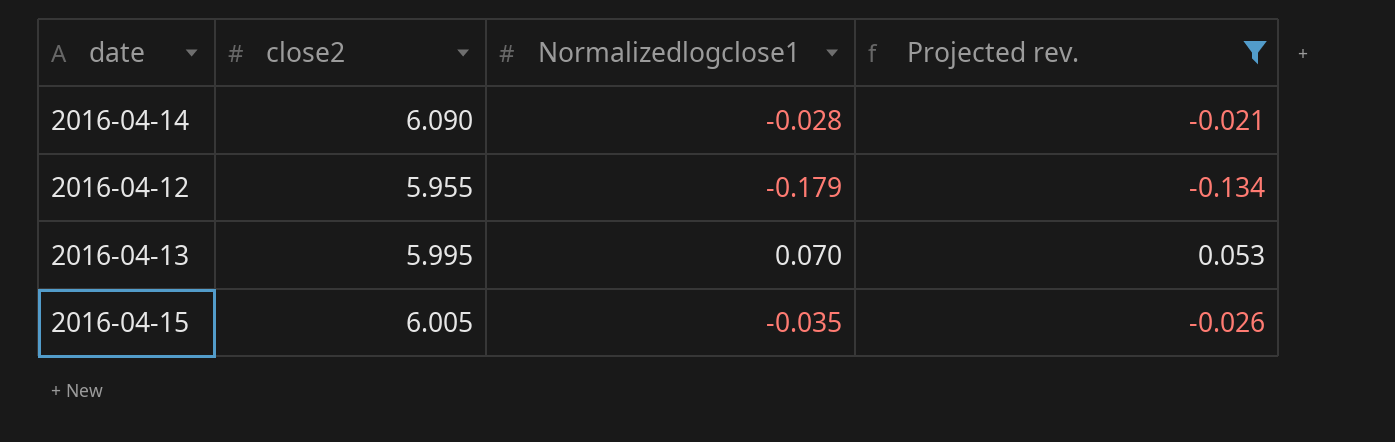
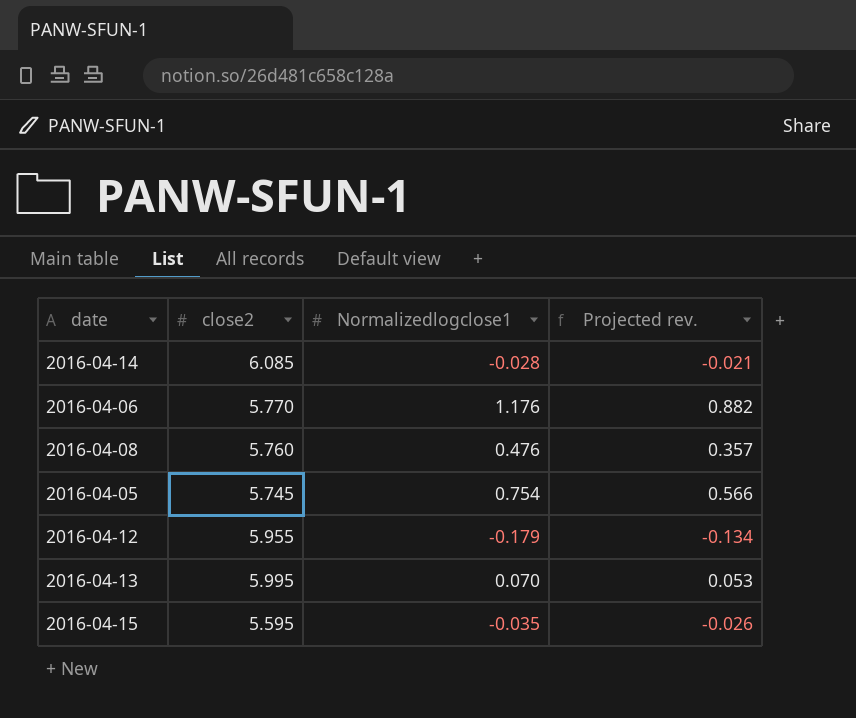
filter: Projected rev. <= 0.053 -> none
2016-04-14 | close2: 6.090 -> 6.085
2016-04-15 | close2: 6.005 -> 5.595

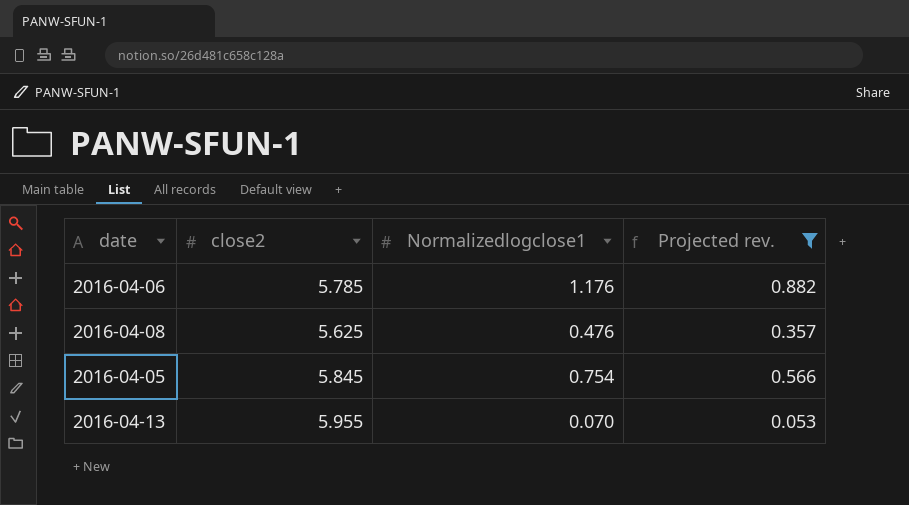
filter: none -> Projected rev. >= 0.053
2016-04-06 | close2: 5.770 -> 5.785
2016-04-08 | close2: 5.760 -> 5.625
2016-04-05 | close2: 5.745 -> 5.845
2016-04-13 | close2: 5.995 -> 5.955

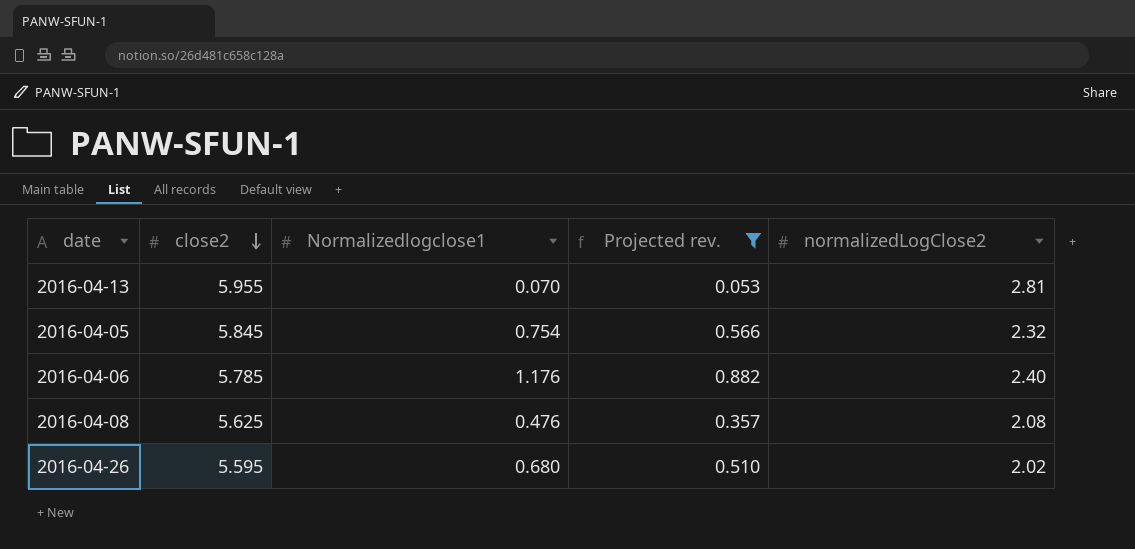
row order: none -> close2 descending
column normalizedLogClose2 | position: none -> 5
row 2016-04-26: none -> 5.595 | 0.680 | 0.510 | 2.02

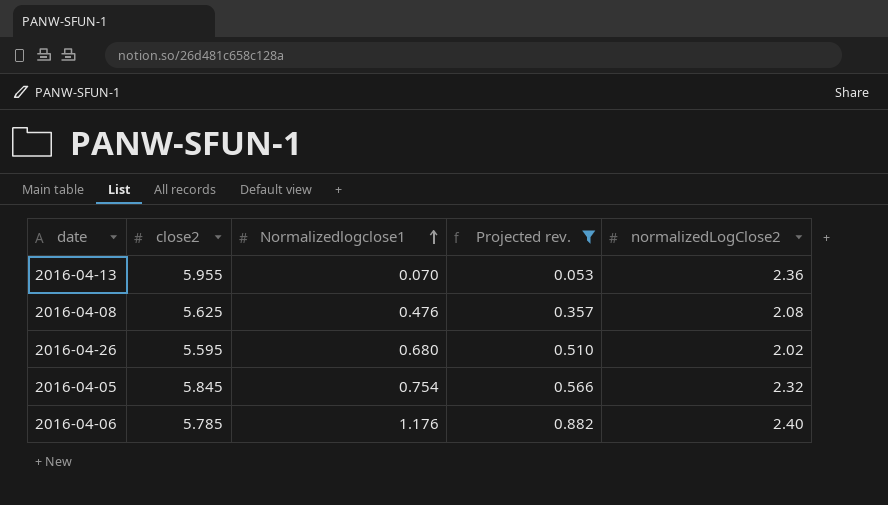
row order: close2 descending -> Normalizedlogclose1 ascending
2016-04-13 | normalizedLogClose2: 2.81 -> 2.36

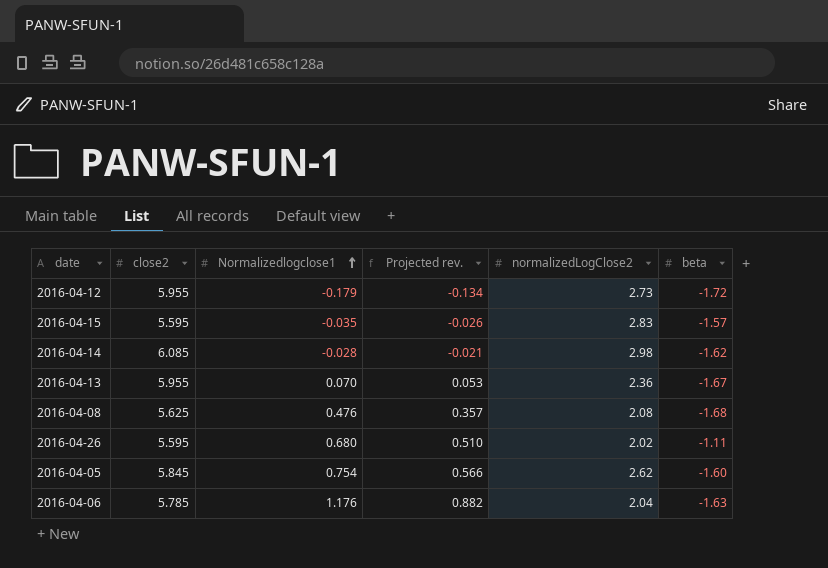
filter: Projected rev. >= 0.053 -> none
column beta | position: none -> 6
2016-04-05 | normalizedLogClose2: 2.32 -> 2.62
2016-04-06 | normalizedLogClose2: 2.40 -> 2.04

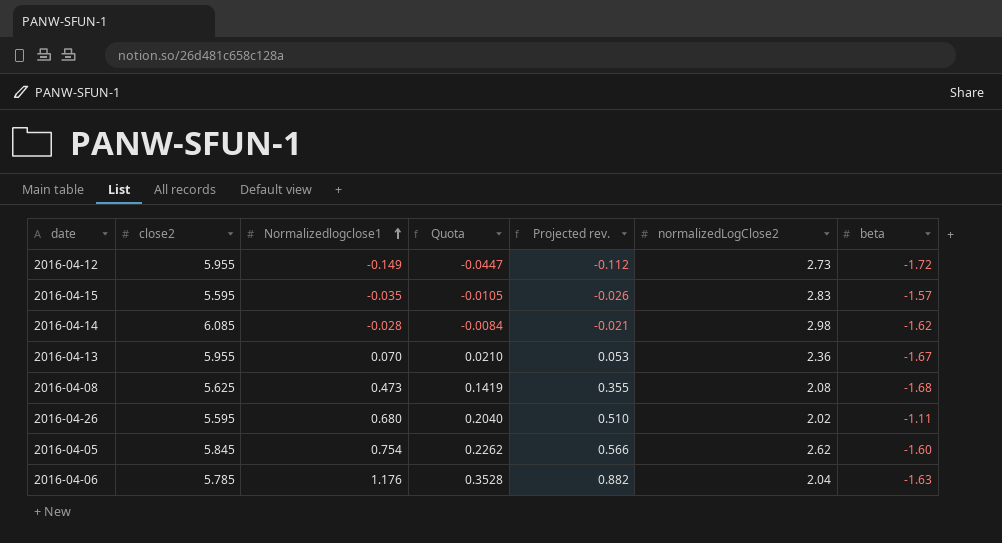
column Quota | formula: none -> [Normalizedlogclose1] * 0.3
2016-04-12 | Normalizedlogclose1: -0.179 -> -0.149
2016-04-12 | Projected rev.: -0.134 -> -0.112
2016-04-08 | Normalizedlogclose1: 0.476 -> 0.473
2016-04-08 | Projected rev.: 0.357 -> 0.355

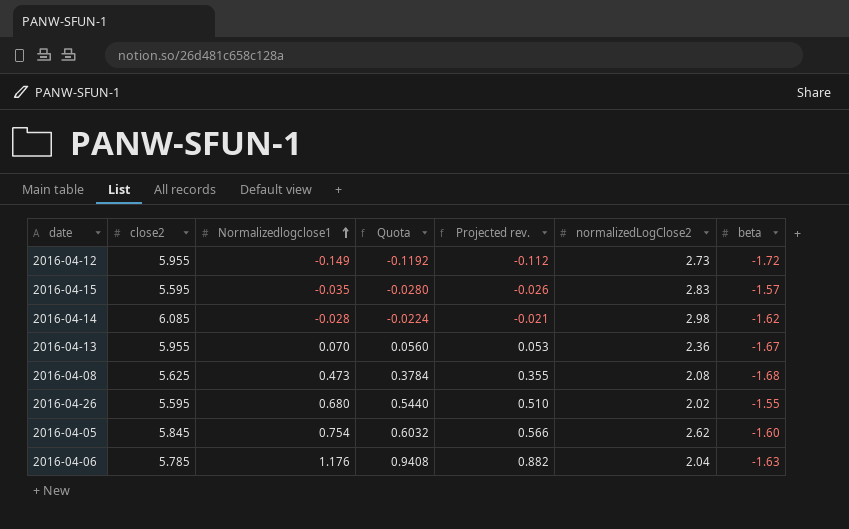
column Quota | formula: [Normalizedlogclose1] * 0.3 -> [Normalizedlogclose1] * 0.8
2016-04-26 | beta: -1.11 -> -1.55

